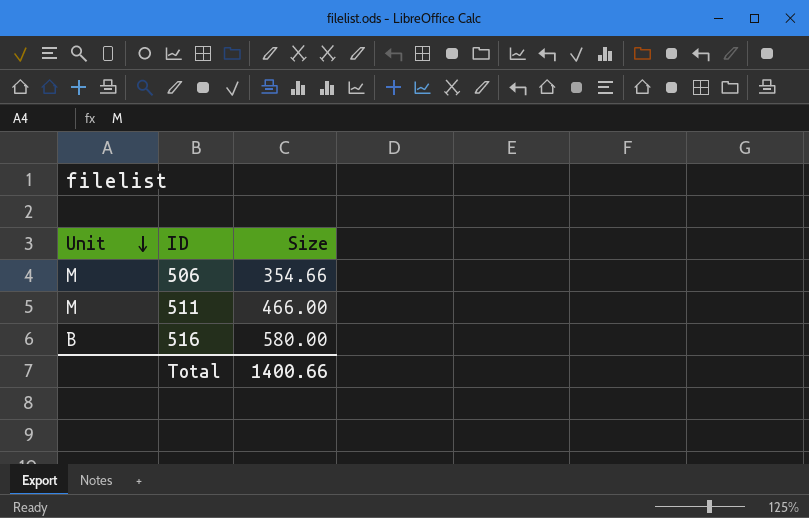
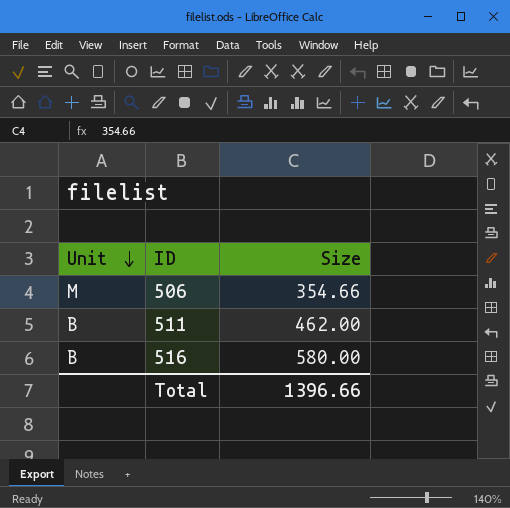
511 | Unit: M -> B
511 | Size: 466.00 -> 462.00
Total | Size: 1400.66 -> 1396.66

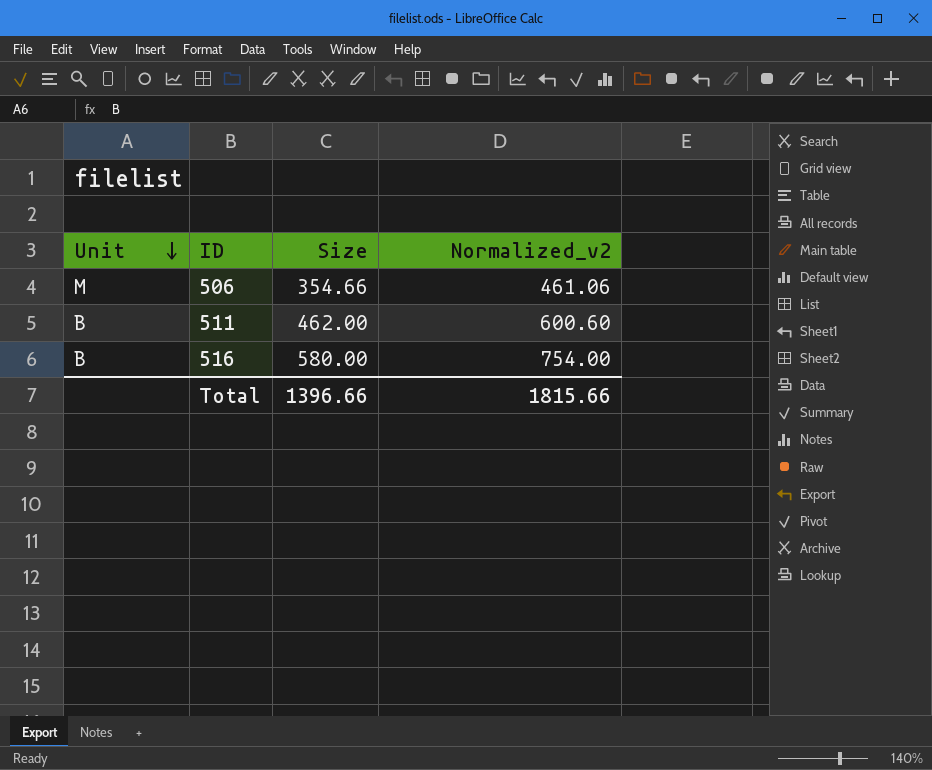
column Normalized_v2 | formula: none -> [Size] * 1.3

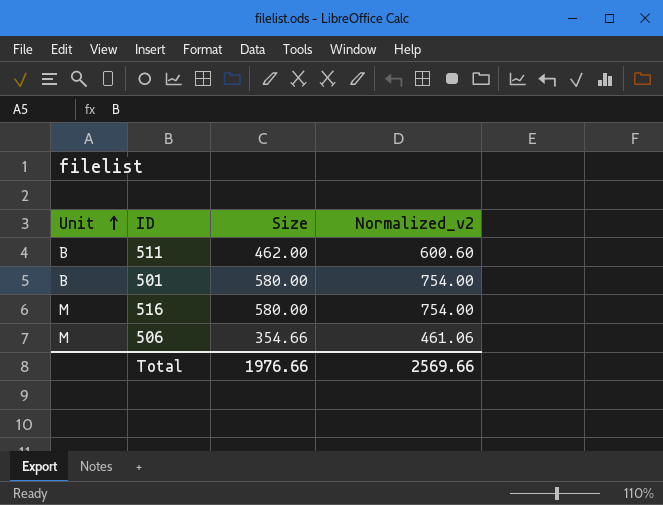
row order: Unit descending -> Unit ascending
row 501: none -> B | 580.00 | 754.00
516 | Unit: B -> M
Total | Size: 1396.66 -> 1976.66
Total | Normalized_v2: 1815.66 -> 2569.66

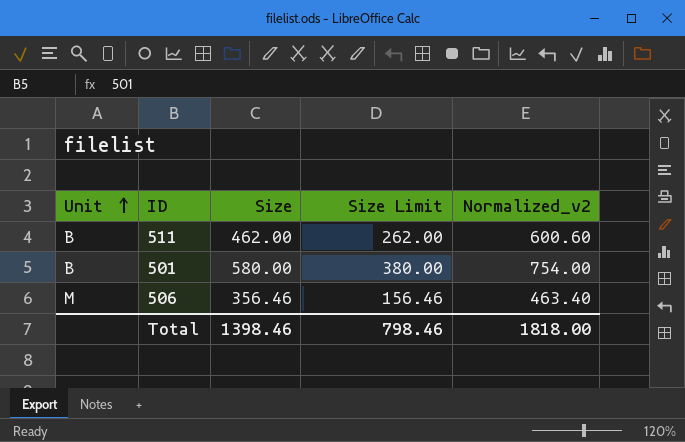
column Size Limit | formula: none -> [Size] - 200
row 516: M | 580.00 | 754.00 -> none
506 | Size: 354.66 -> 356.46
506 | Normalized_v2: 461.06 -> 463.40
Total | Size: 1976.66 -> 1398.46
Total | Normalized_v2: 2569.66 -> 1818.00

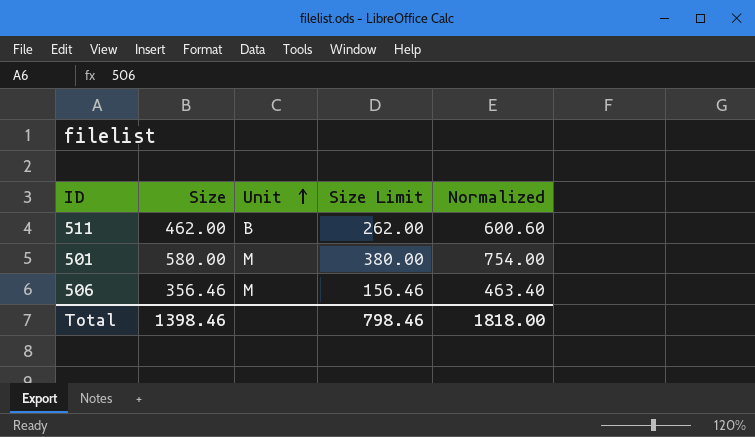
column Unit | position: 1 -> 3
column name: Normalized_v2 -> Normalized
501 | Unit: B -> M

